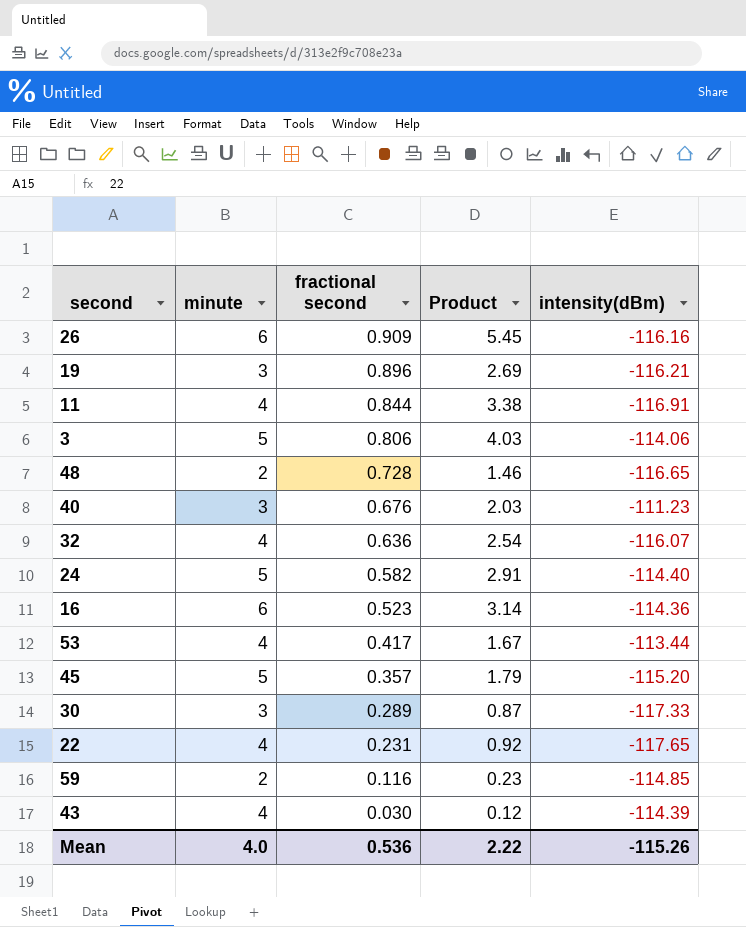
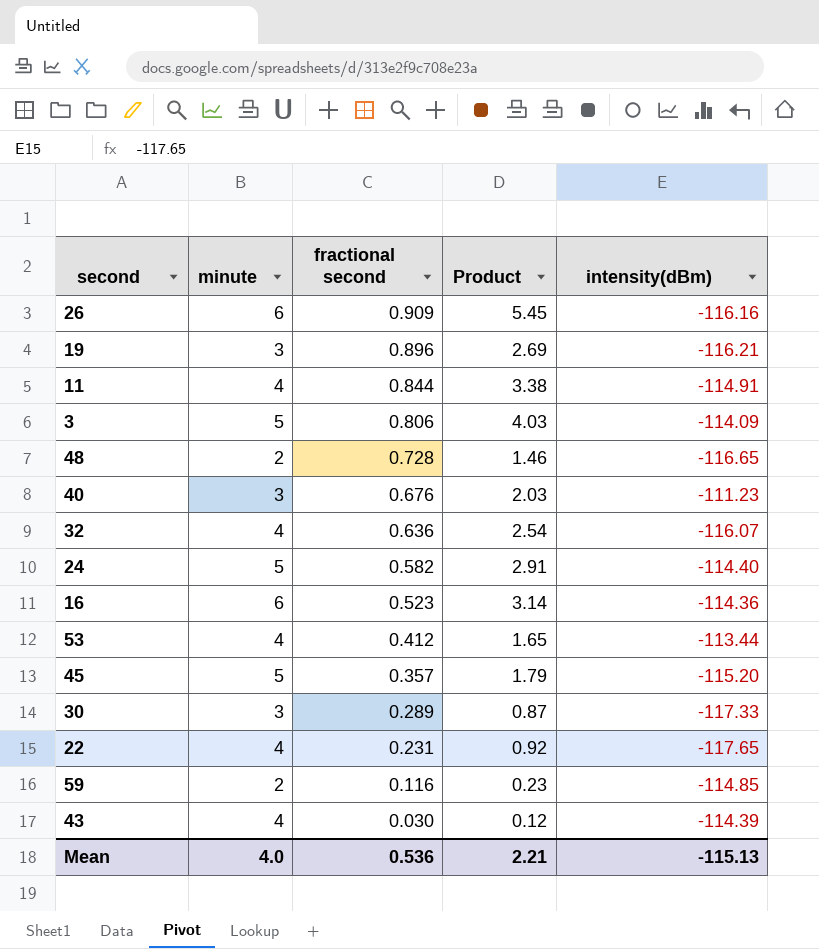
11 | intensity(dBm): -116.91 -> -114.91
3 | intensity(dBm): -114.06 -> -114.09
53 | fractional second: 0.417 -> 0.412
53 | Product: 1.67 -> 1.65
Mean | Product: 2.22 -> 2.21
Mean | intensity(dBm): -115.26 -> -115.13

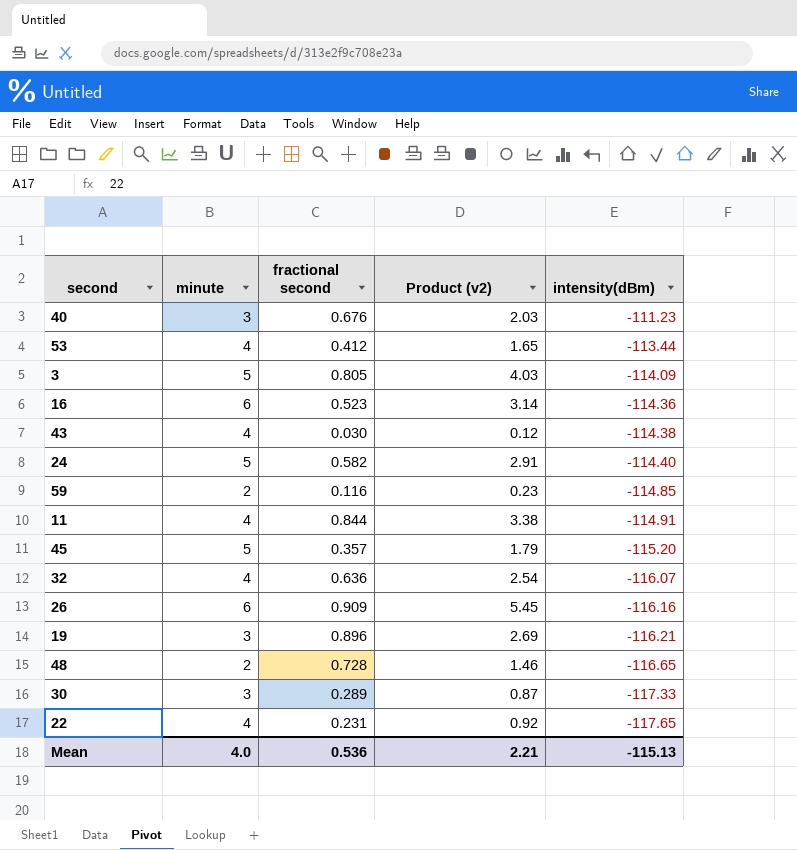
row order: fractional second descending -> intensity(dBm) descending
column name: Product -> Product (v2)
3 | fractional second: 0.806 -> 0.805
43 | intensity(dBm): -114.39 -> -114.38

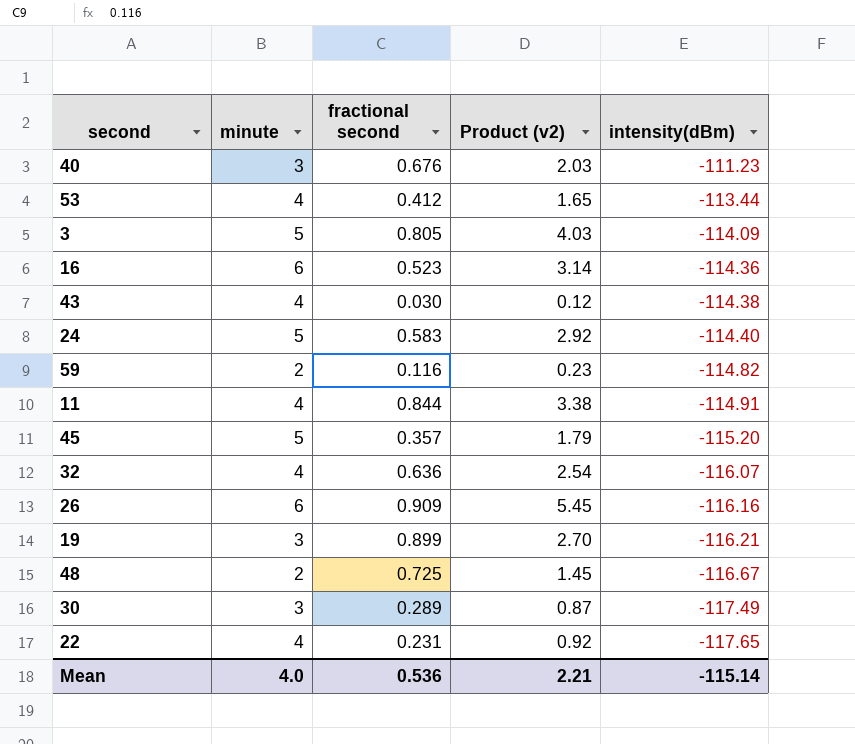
24 | fractional second: 0.582 -> 0.583
24 | Product (v2): 2.91 -> 2.92
59 | intensity(dBm): -114.85 -> -114.82
19 | fractional second: 0.896 -> 0.899
19 | Product (v2): 2.69 -> 2.70
48 | fractional second: 0.728 -> 0.725
48 | Product (v2): 1.46 -> 1.45
48 | intensity(dBm): -116.65 -> -116.67
30 | intensity(dBm): -117.33 -> -117.49
Mean | intensity(dBm): -115.13 -> -115.14

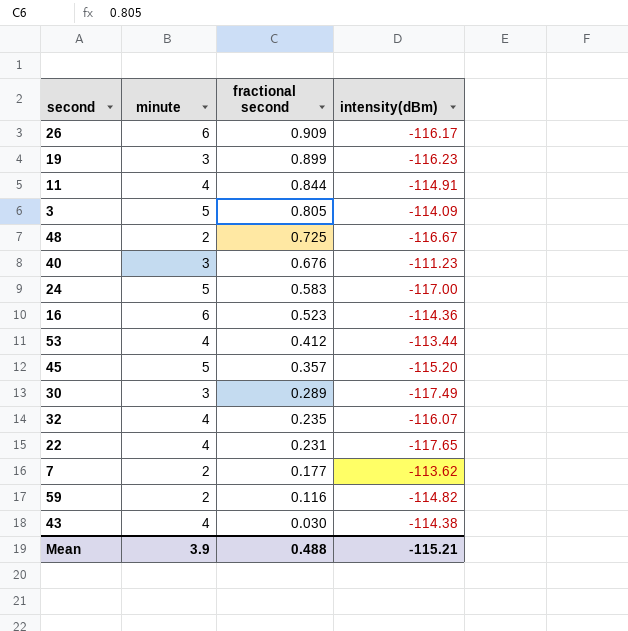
row order: intensity(dBm) descending -> fractional second descending
column Product (v2) | formula: [minute] * [fractional second] -> none
26 | intensity(dBm): -116.16 -> -116.17
19 | intensity(dBm): -116.21 -> -116.23
24 | intensity(dBm): -114.40 -> -117.00
32 | fractional second: 0.636 -> 0.235
row 7: none -> 2 | 0.177 | -113.62
Mean | minute: 4.0 -> 3.9
Mean | fractional second: 0.536 -> 0.488
Mean | intensity(dBm): -115.14 -> -115.21

